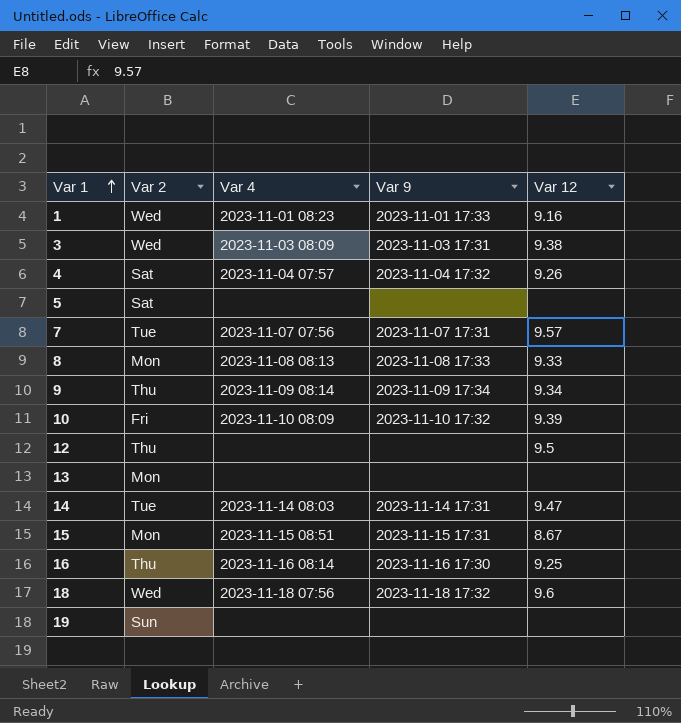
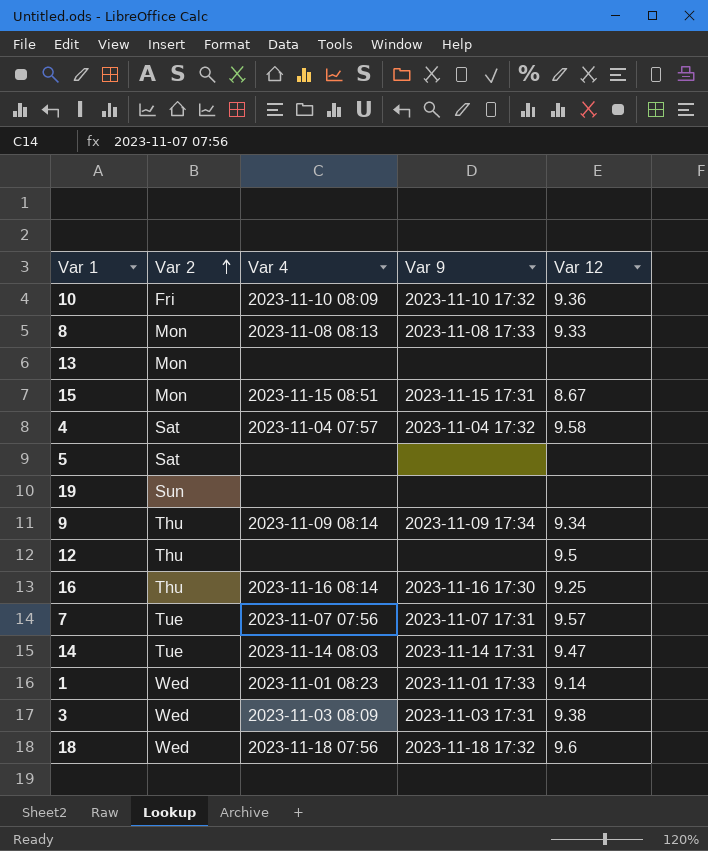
row order: Var 1 ascending -> Var 2 ascending
10 | Var 12: 9.39 -> 9.36
4 | Var 12: 9.26 -> 9.58
1 | Var 12: 9.16 -> 9.14

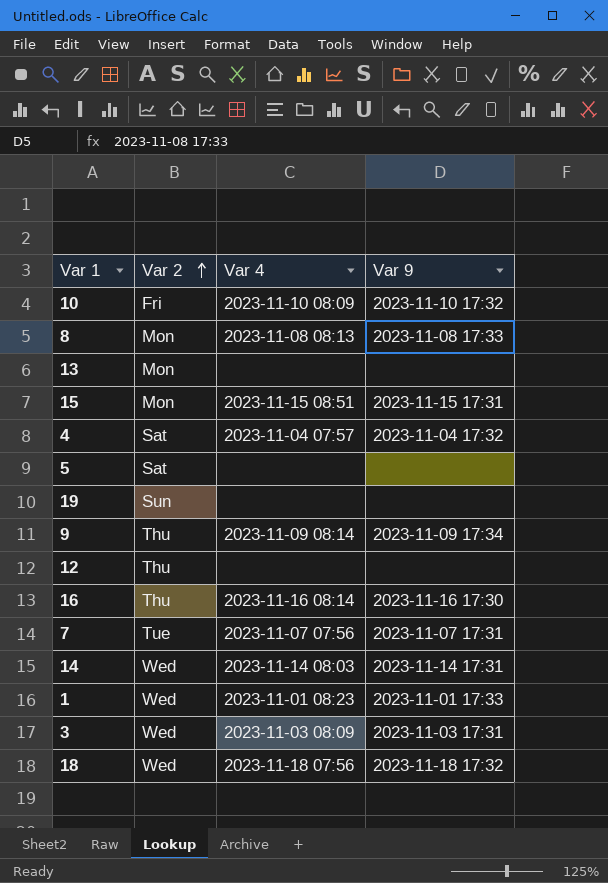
column Var 12 | position: 5 -> none
14 | Var 2: Tue -> Wed

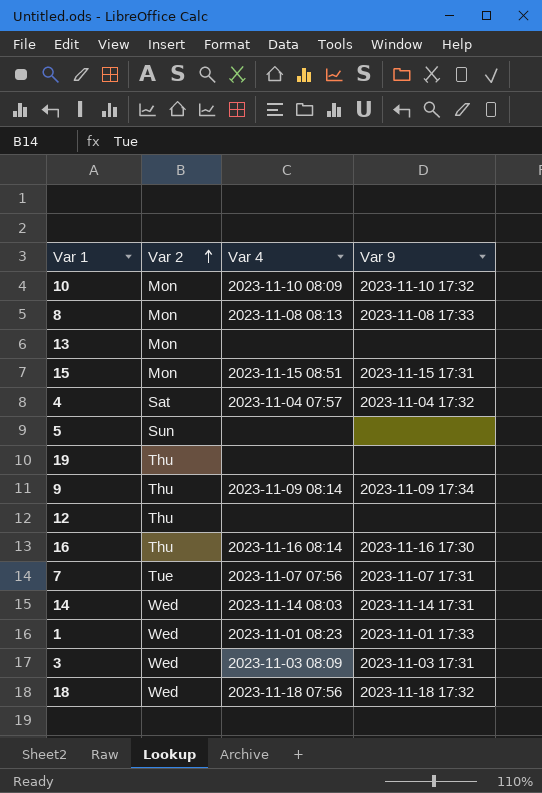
10 | Var 2: Fri -> Mon
5 | Var 2: Sat -> Sun
19 | Var 2: Sun -> Thu

